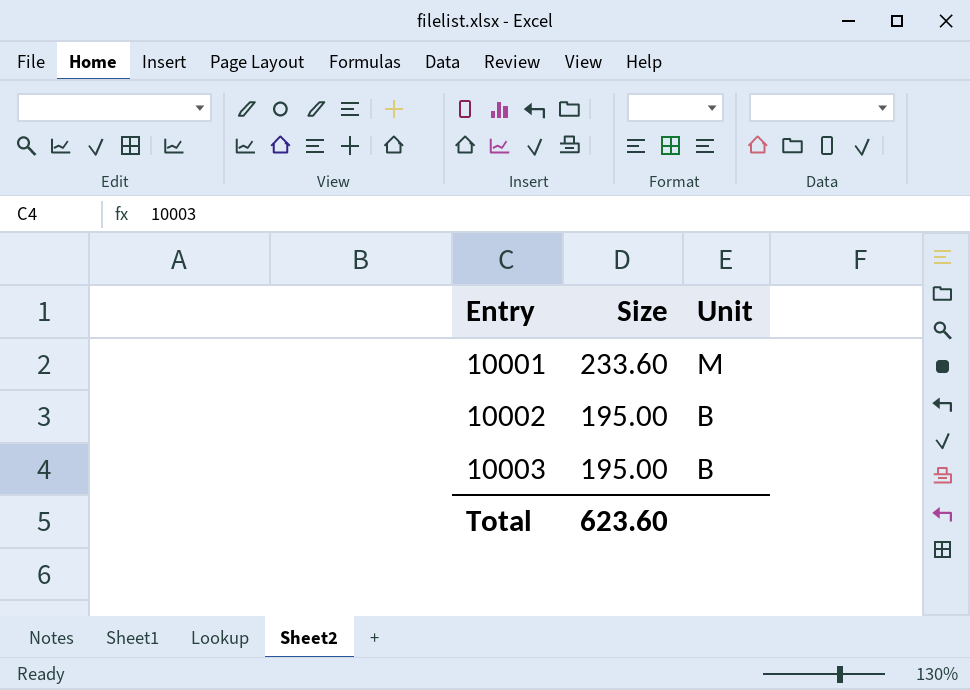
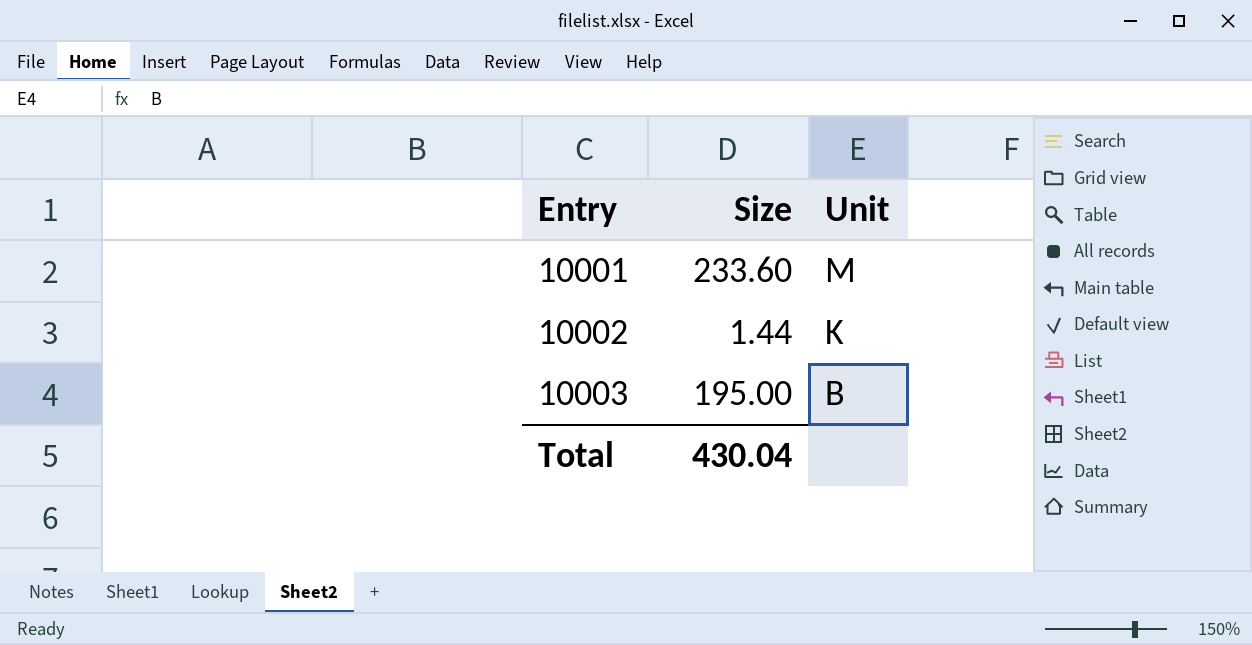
10002 | Size: 195.00 -> 1.44
10002 | Unit: B -> K
Total | Size: 623.60 -> 430.04

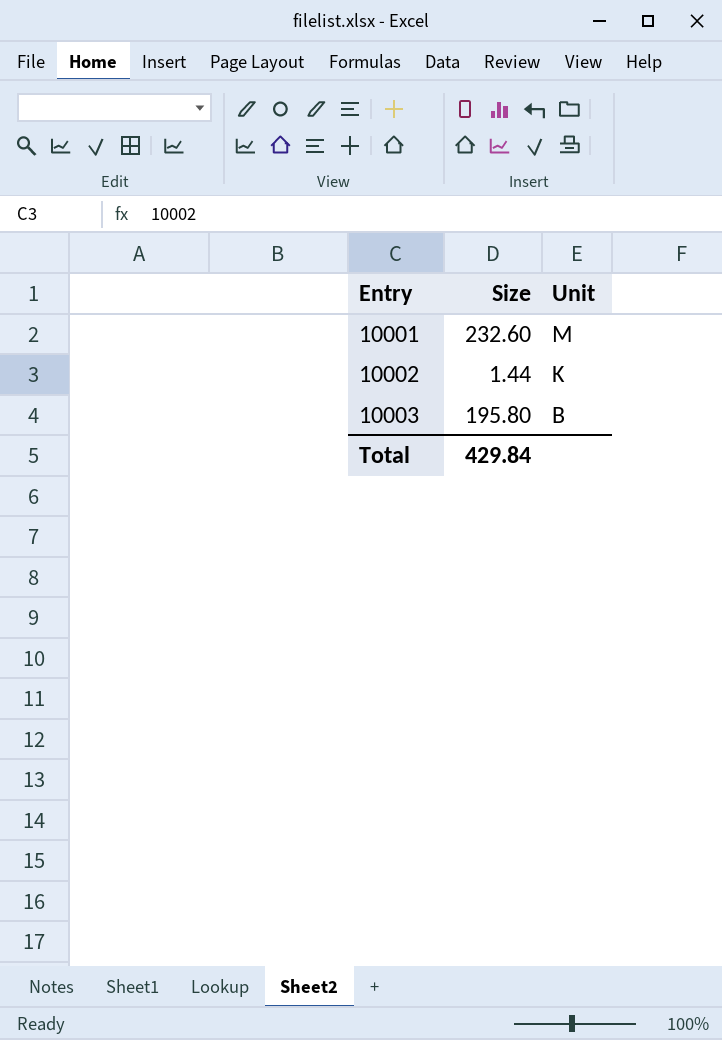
10001 | Size: 233.60 -> 232.60
10003 | Size: 195.00 -> 195.80
Total | Size: 430.04 -> 429.84

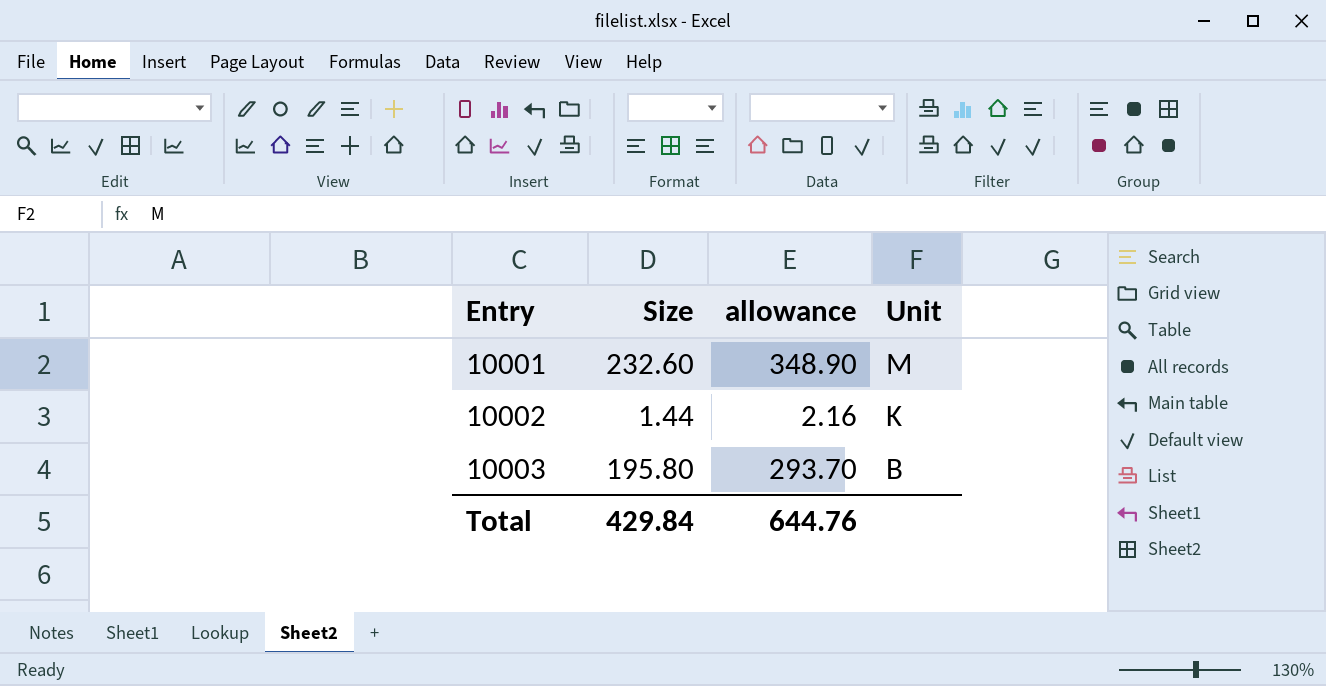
column allowance | formula: none -> [Size] * 1.5

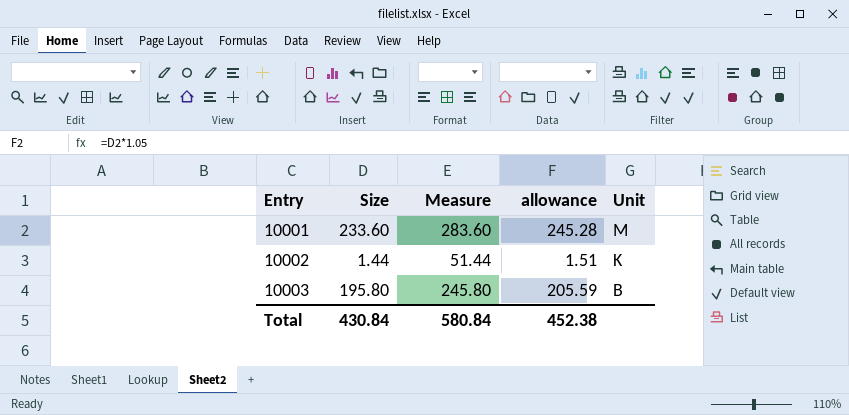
column Measure | formula: none -> [Size] + 50
column allowance | formula: [Size] * 1.5 -> [Size] * 1.05
10001 | Size: 232.60 -> 233.60
Total | Size: 429.84 -> 430.84
Total | allowance: 644.76 -> 452.38

